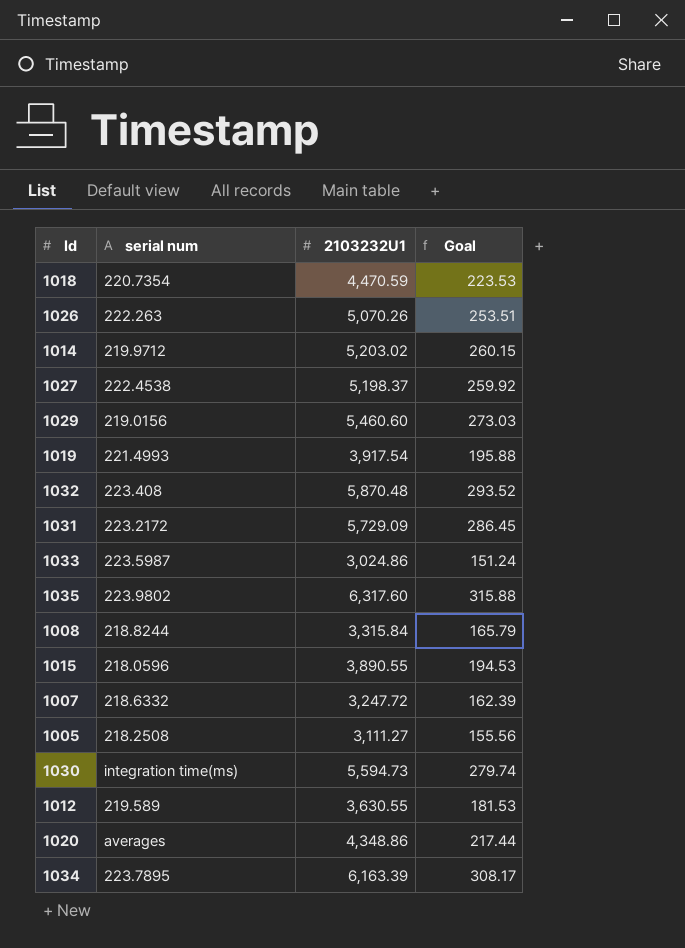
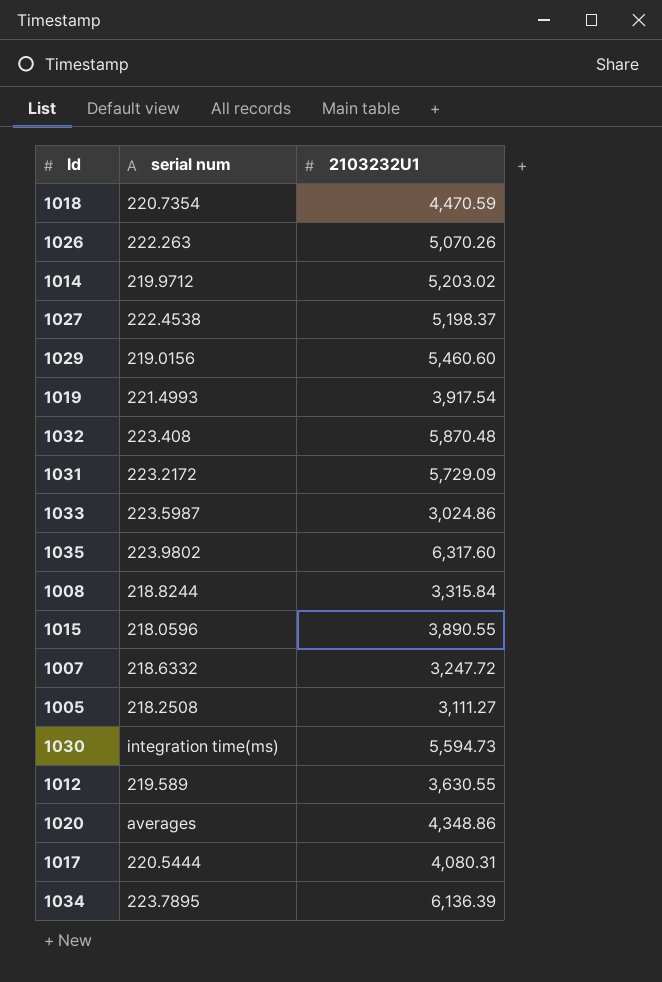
column Goal | formula: [2103232U1] * 0.05 -> none
row 1017: none -> 220.5444 | 4,080.31
1034 | 2103232U1: 6,163.39 -> 6,136.39

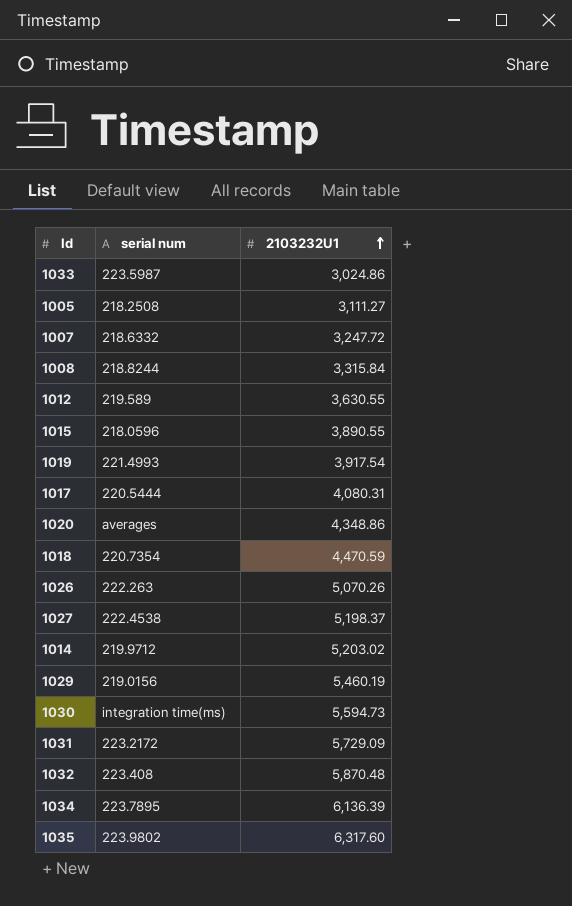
row order: none -> 2103232U1 ascending
1029 | 2103232U1: 5,460.60 -> 5,460.19

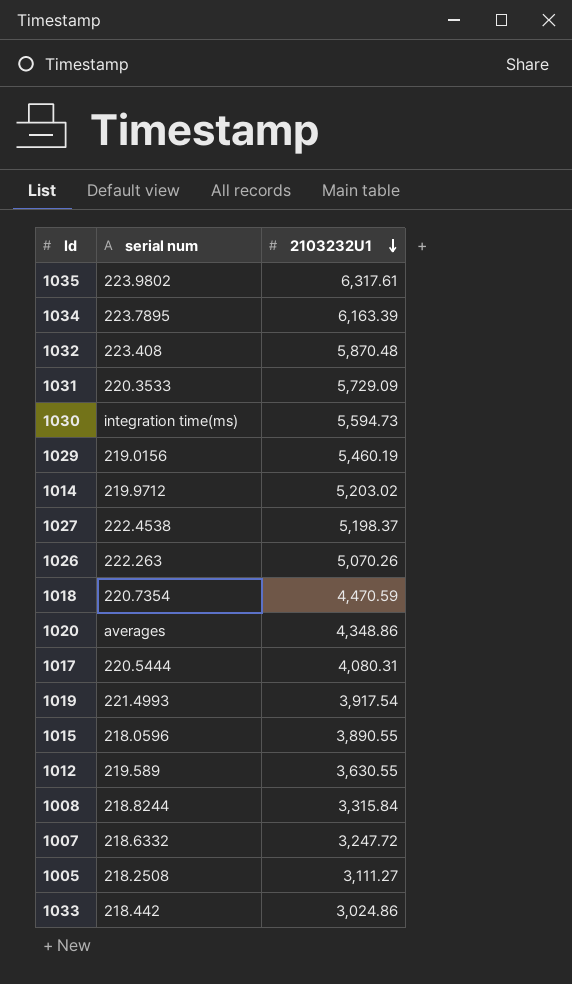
row order: 2103232U1 ascending -> 2103232U1 descending
1035 | 2103232U1: 6,317.60 -> 6,317.61
1034 | 2103232U1: 6,136.39 -> 6,163.39
1031 | serial num: 223.2172 -> 220.3533
1033 | serial num: 223.5987 -> 218.442

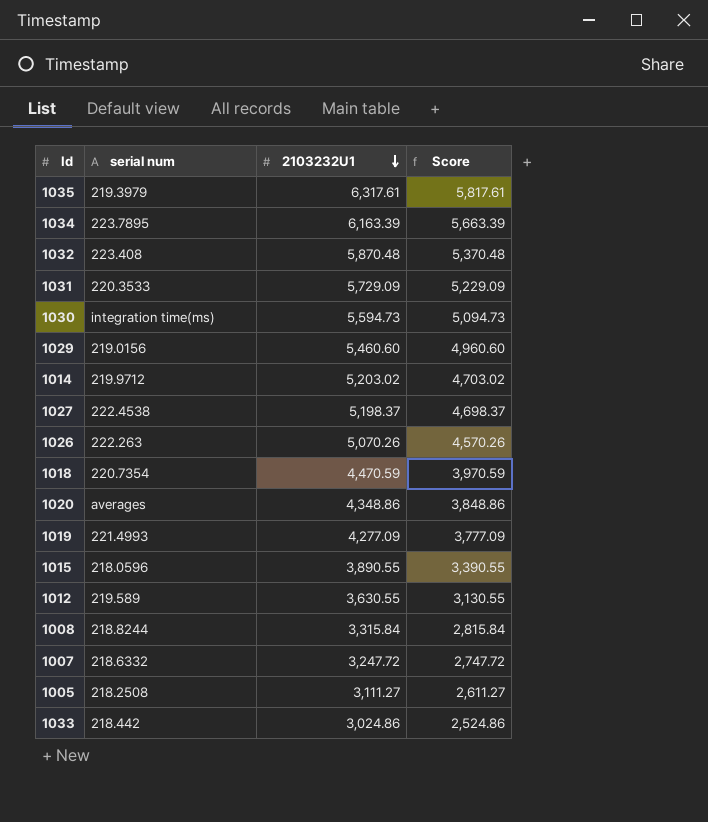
column Score | formula: none -> [2103232U1] - 500
row 1017: 220.5444 | 4,080.31 -> none
1035 | serial num: 223.9802 -> 219.3979
1029 | 2103232U1: 5,460.19 -> 5,460.60
1019 | 2103232U1: 3,917.54 -> 4,277.09

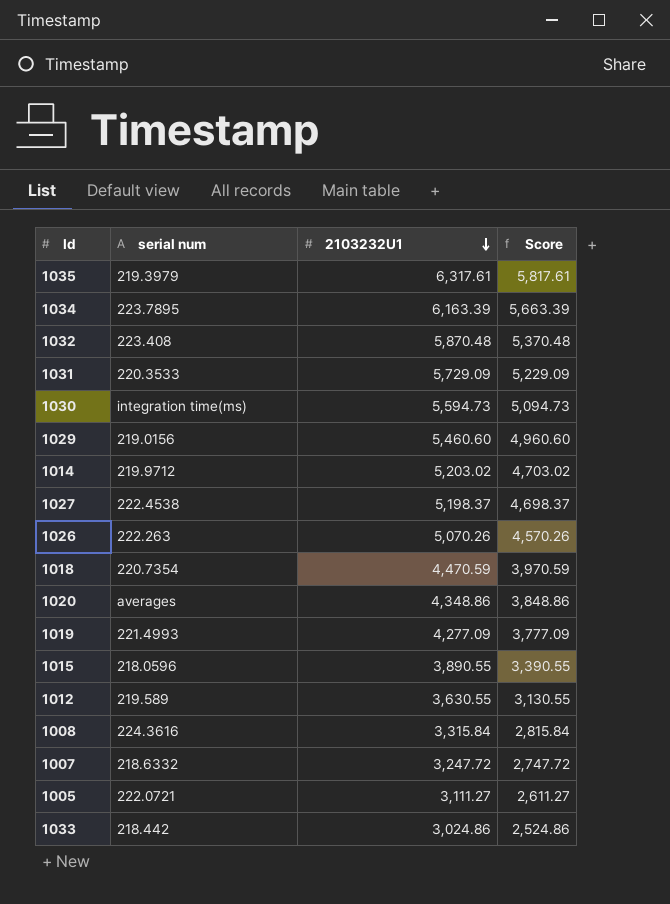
1008 | serial num: 218.8244 -> 224.3616
1005 | serial num: 218.2508 -> 222.0721

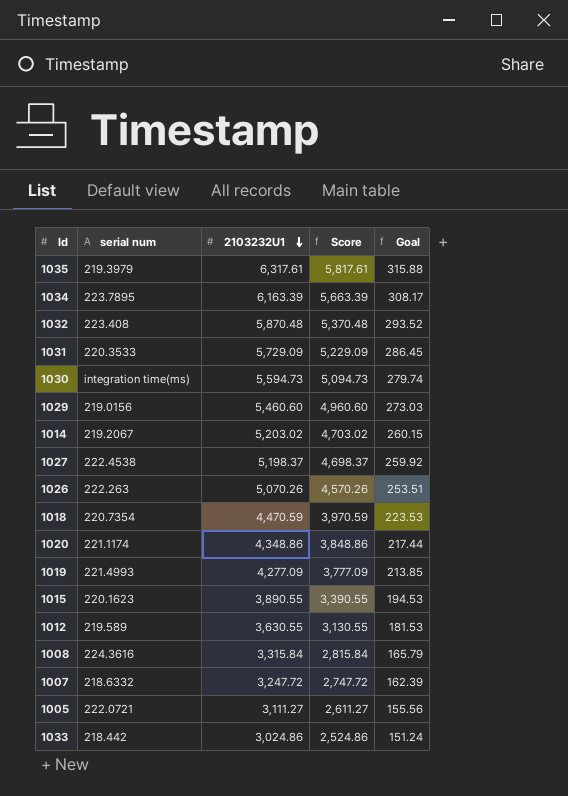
column Goal | formula: none -> [2103232U1] * 0.05
1014 | serial num: 219.9712 -> 219.2067
1020 | serial num: averages -> 221.1174
1015 | serial num: 218.0596 -> 220.1623

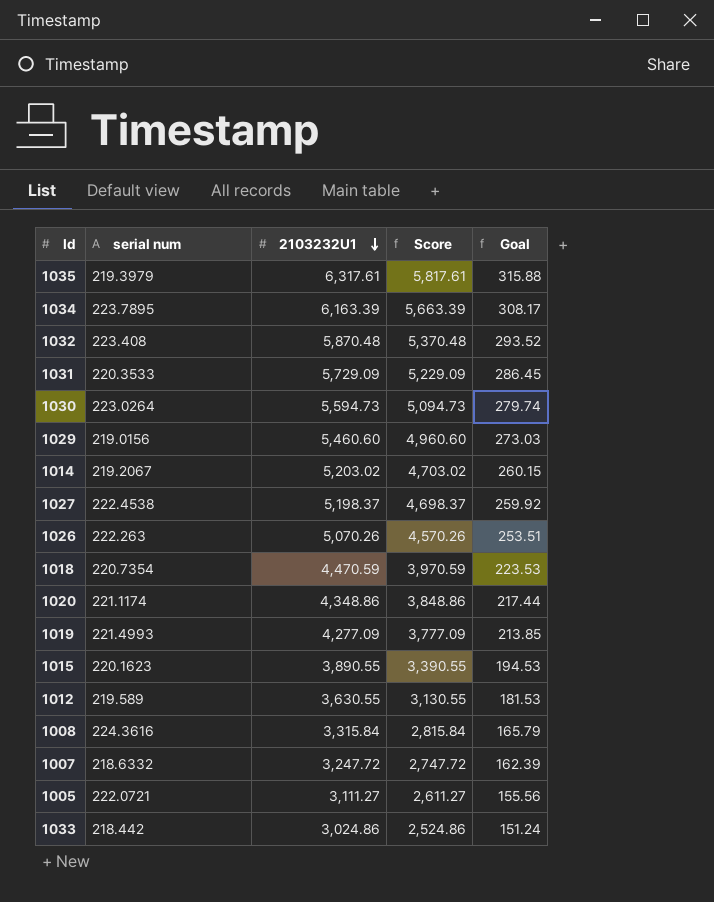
1030 | serial num: integration time(ms) -> 223.0264

